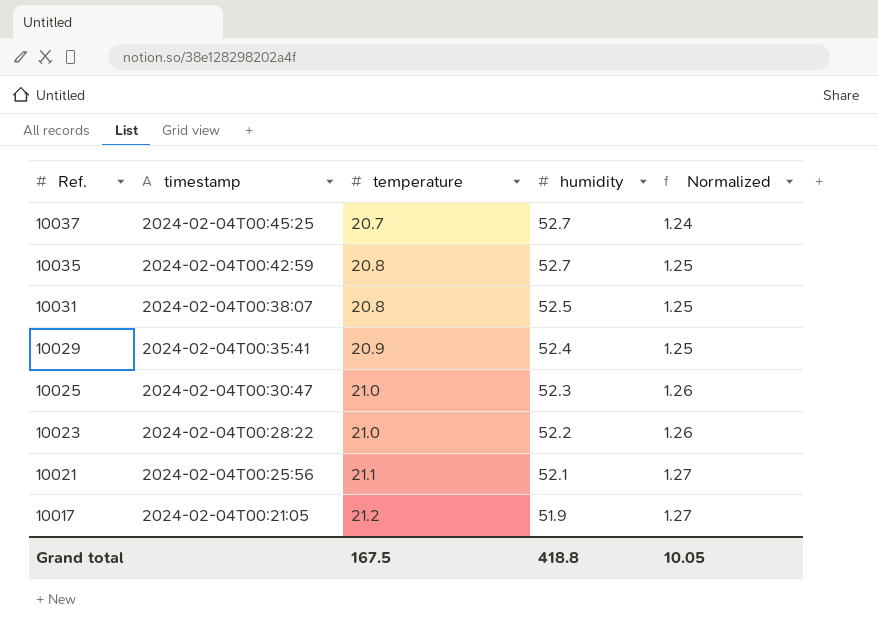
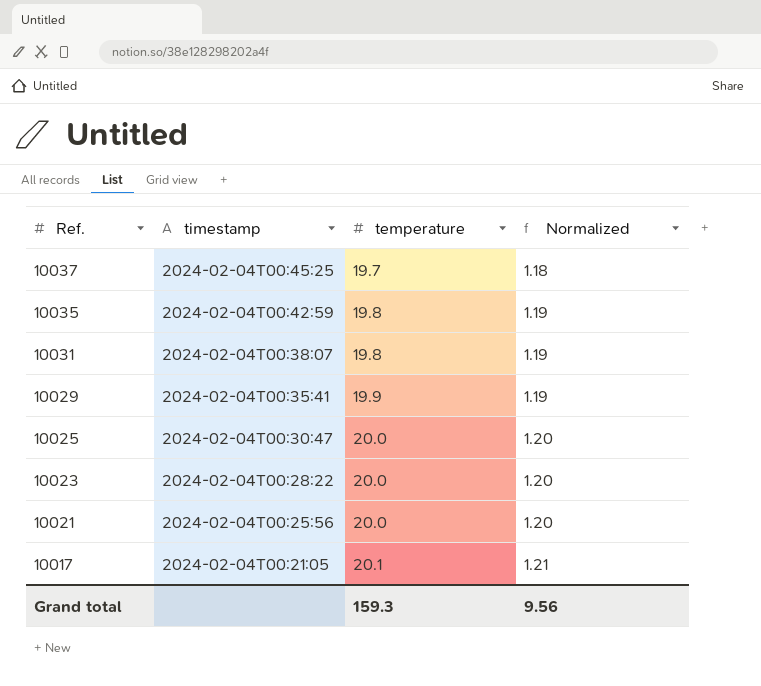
column humidity | position: 4 -> none
10037 | temperature: 20.7 -> 19.7
10037 | Normalized: 1.24 -> 1.18
10035 | temperature: 20.8 -> 19.8
10035 | Normalized: 1.25 -> 1.19
10031 | temperature: 20.8 -> 19.8
10031 | Normalized: 1.25 -> 1.19
10029 | temperature: 20.9 -> 19.9
10029 | Normalized: 1.25 -> 1.19
10025 | temperature: 21.0 -> 20.0
10025 | Normalized: 1.26 -> 1.20
10023 | temperature: 21.0 -> 20.0
10023 | Normalized: 1.26 -> 1.20
10021 | temperature: 21.1 -> 20.0
10021 | Normalized: 1.27 -> 1.20
10017 | temperature: 21.2 -> 20.1
10017 | Normalized: 1.27 -> 1.21
Grand total | temperature: 167.5 -> 159.3
Grand total | Normalized: 10.05 -> 9.56

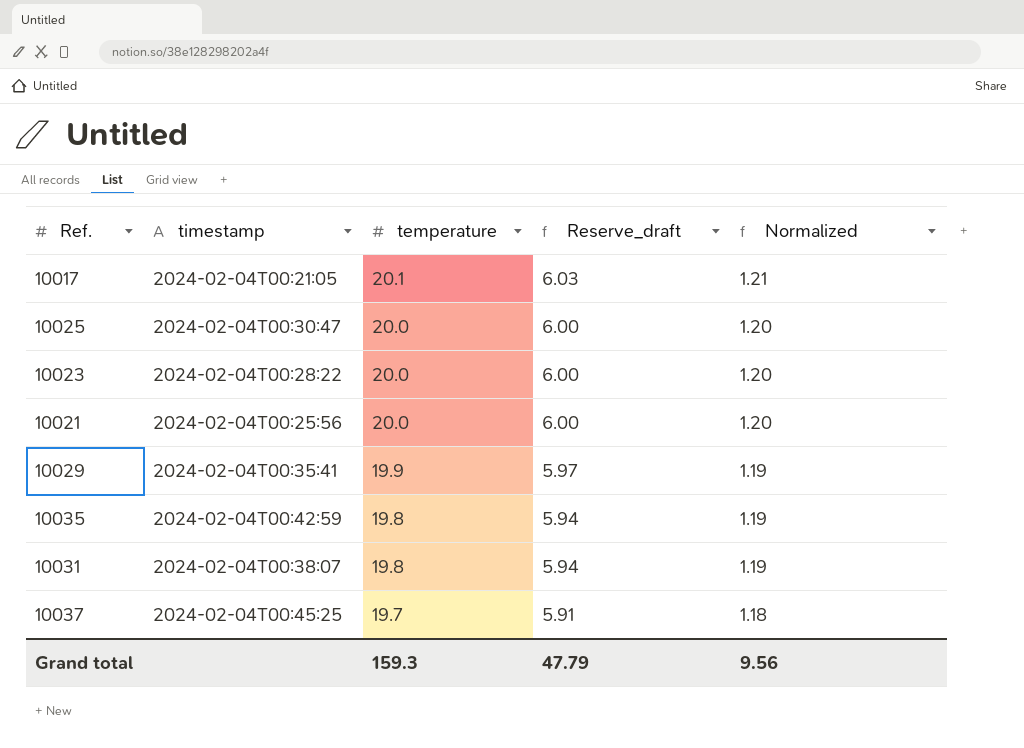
row order: Ref. descending -> temperature descending
column Reserve_draft | formula: none -> [temperature] * 0.3

